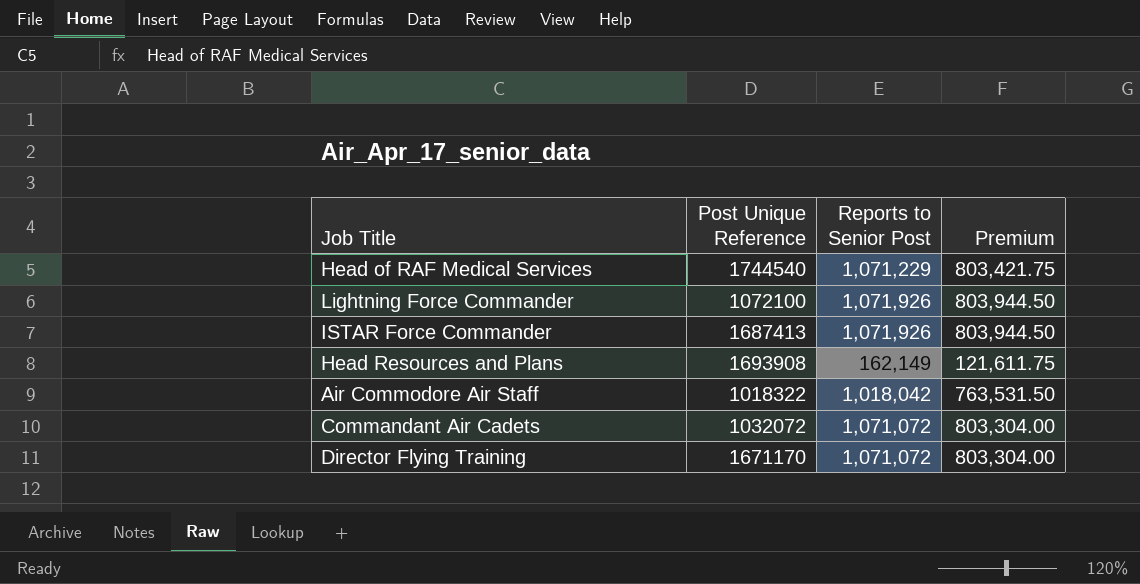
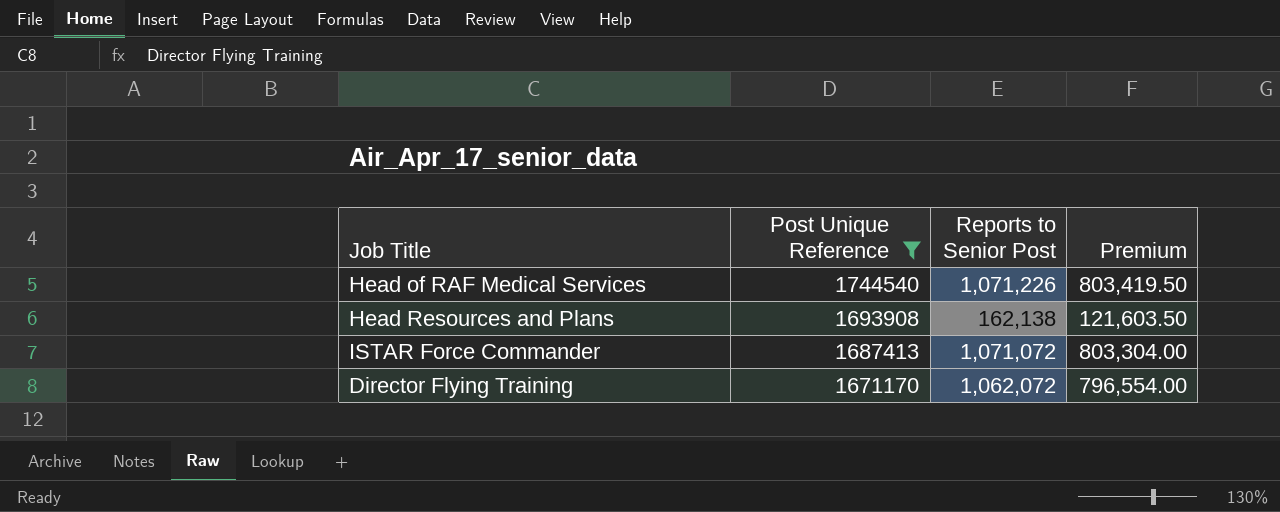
filter: none -> Post Unique Reference >= 1671170
row order: none -> Post Unique Reference descending
Head of RAF Medical Services | Reports to Senior Post: 1,071,229 -> 1,071,226
Head of RAF Medical Services | Premium: 803,421.75 -> 803,419.50
Head Resources and Plans | Reports to Senior Post: 162,149 -> 162,138
Head Resources and Plans | Premium: 121,611.75 -> 121,603.50
ISTAR Force Commander | Reports to Senior Post: 1,071,926 -> 1,071,072
ISTAR Force Commander | Premium: 803,944.50 -> 803,304.00
Director Flying Training | Reports to Senior Post: 1,071,072 -> 1,062,072
Director Flying Training | Premium: 803,304.00 -> 796,554.00

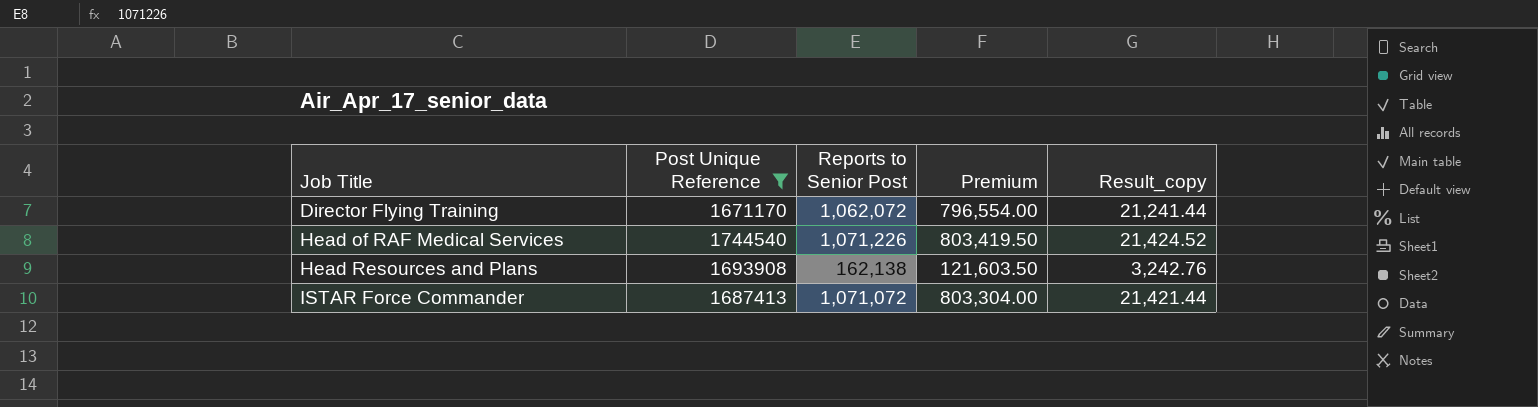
row order: Post Unique Reference descending -> Job Title ascending
column Result_copy | formula: none -> [Reports to Senior Post] * 0.02

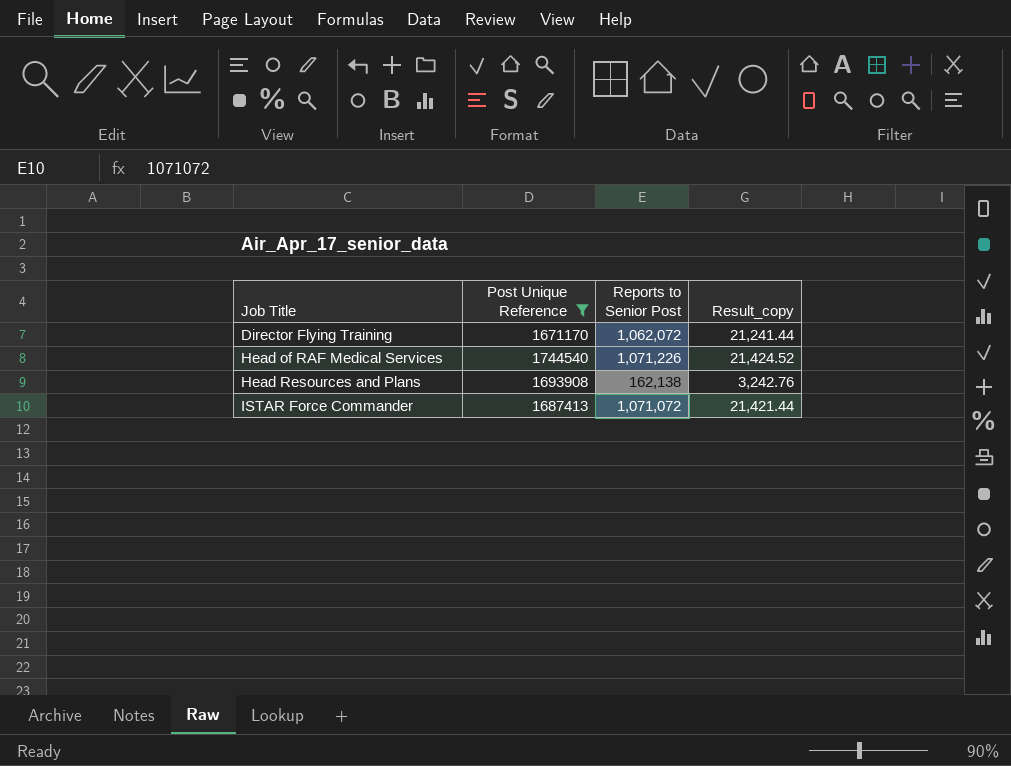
column Premium | formula: [Reports to Senior Post] * 0.75 -> none

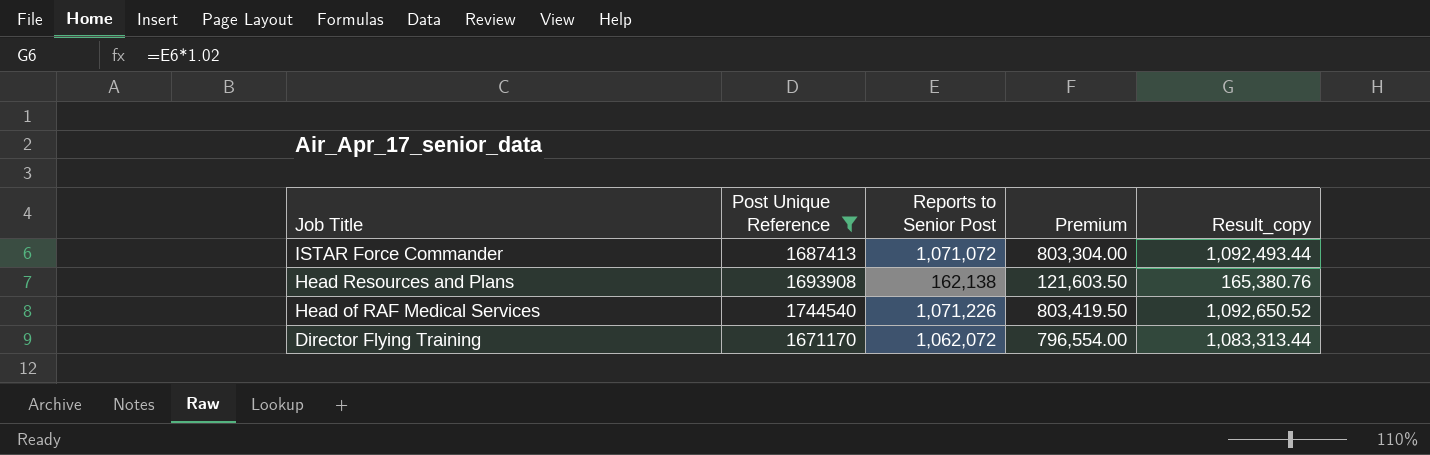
row order: Job Title ascending -> Job Title descending
column Premium | formula: none -> [Reports to Senior Post] * 0.75
column Result_copy | formula: [Reports to Senior Post] * 0.02 -> [Reports to Senior Post] * 1.02

